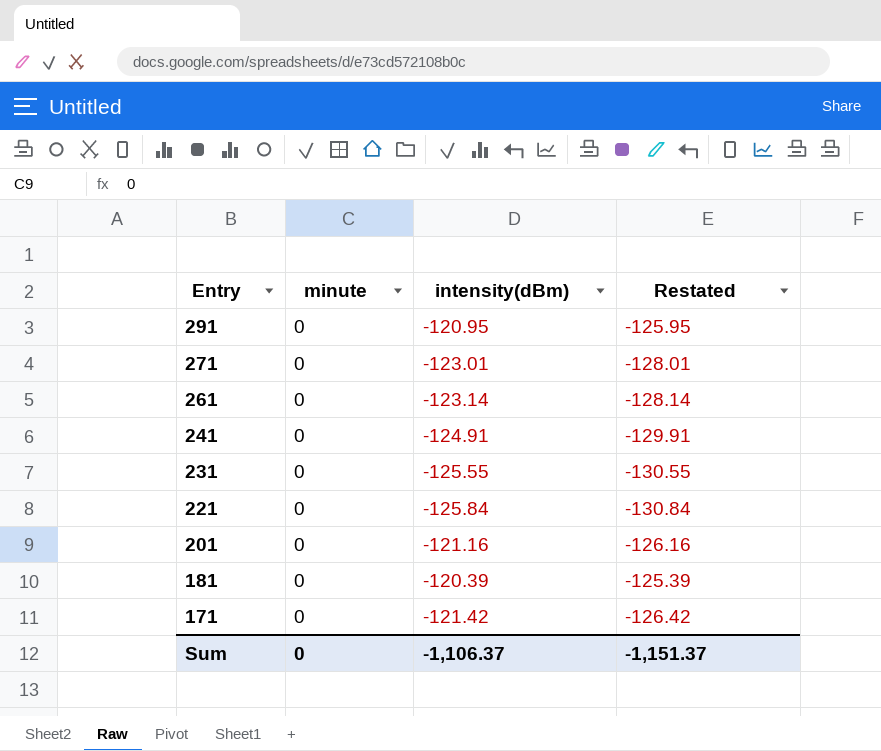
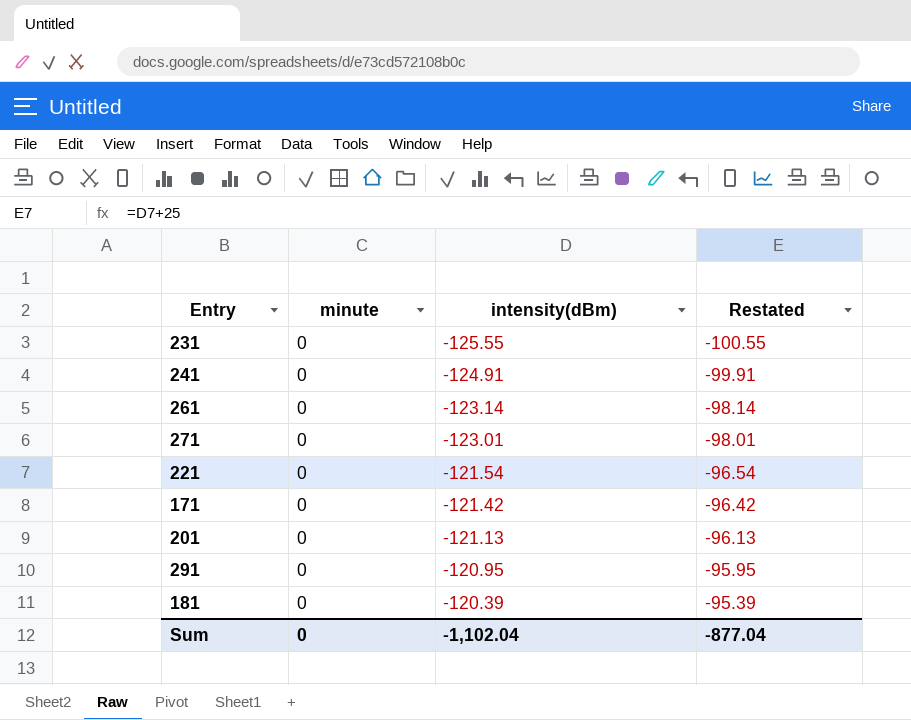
row order: Entry descending -> intensity(dBm) ascending
column Restated | formula: [intensity(dBm)] - 5 -> [intensity(dBm)] + 25
221 | intensity(dBm): -125.84 -> -121.54
201 | intensity(dBm): -121.16 -> -121.13
Sum | intensity(dBm): -1,106.37 -> -1,102.04
Sum | Restated: -1,151.37 -> -877.04

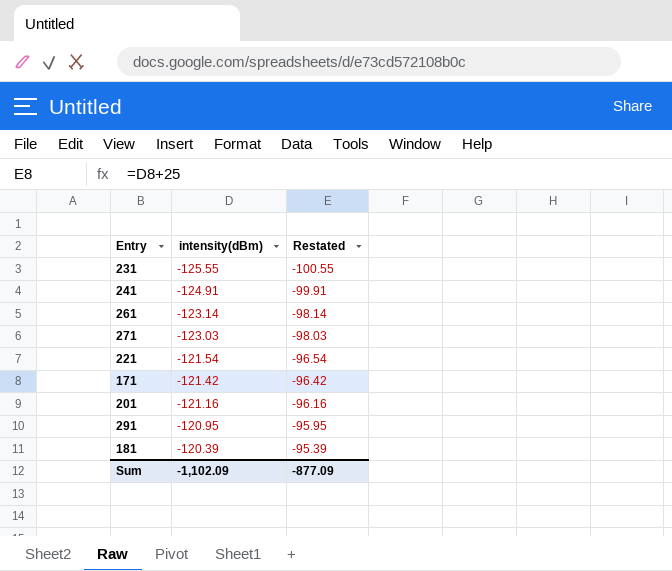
column minute | position: 2 -> none
271 | intensity(dBm): -123.01 -> -123.03
271 | Restated: -98.01 -> -98.03
201 | intensity(dBm): -121.13 -> -121.16
201 | Restated: -96.13 -> -96.16
Sum | intensity(dBm): -1,102.04 -> -1,102.09
Sum | Restated: -877.04 -> -877.09

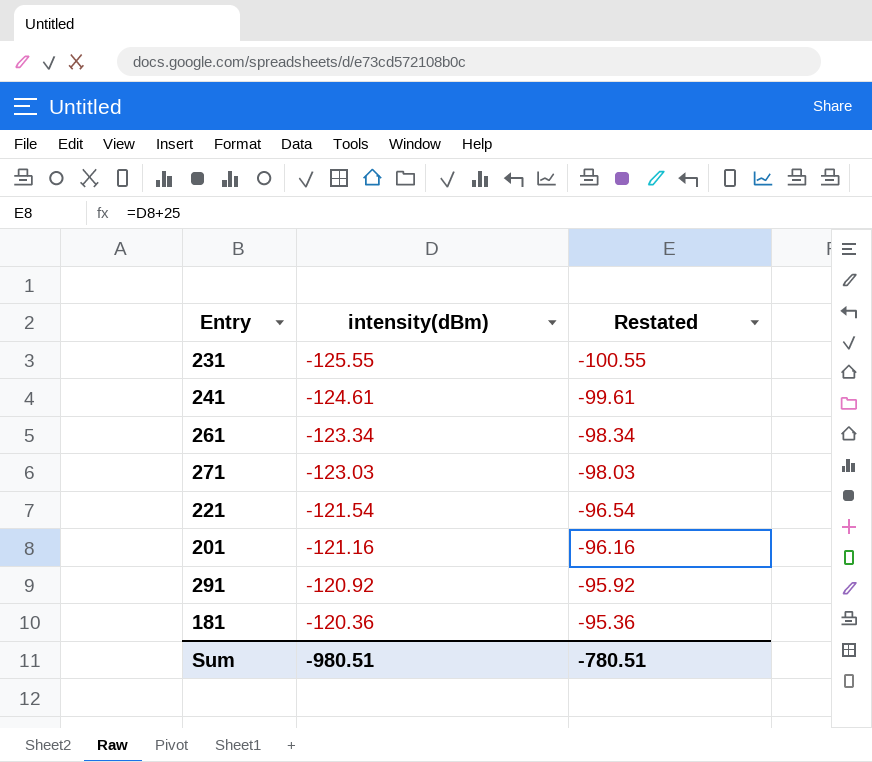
row 171: -121.42 | -96.42 -> none
241 | intensity(dBm): -124.91 -> -124.61
241 | Restated: -99.91 -> -99.61
261 | intensity(dBm): -123.14 -> -123.34
261 | Restated: -98.14 -> -98.34
291 | intensity(dBm): -120.95 -> -120.92
291 | Restated: -95.95 -> -95.92
181 | intensity(dBm): -120.39 -> -120.36
181 | Restated: -95.39 -> -95.36
Sum | intensity(dBm): -1,102.09 -> -980.51
Sum | Restated: -877.09 -> -780.51

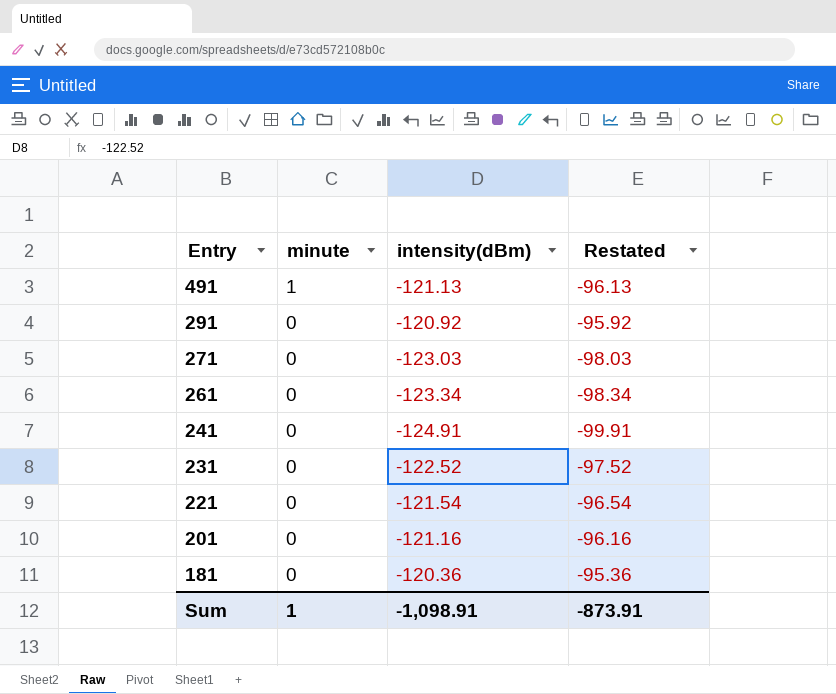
row order: intensity(dBm) ascending -> Entry descending
column minute | position: none -> 2
row 491: none -> 1 | -121.13 | -96.13
241 | intensity(dBm): -124.61 -> -124.91
241 | Restated: -99.61 -> -99.91
231 | intensity(dBm): -125.55 -> -122.52
231 | Restated: -100.55 -> -97.52
Sum | intensity(dBm): -980.51 -> -1,098.91
Sum | Restated: -780.51 -> -873.91

